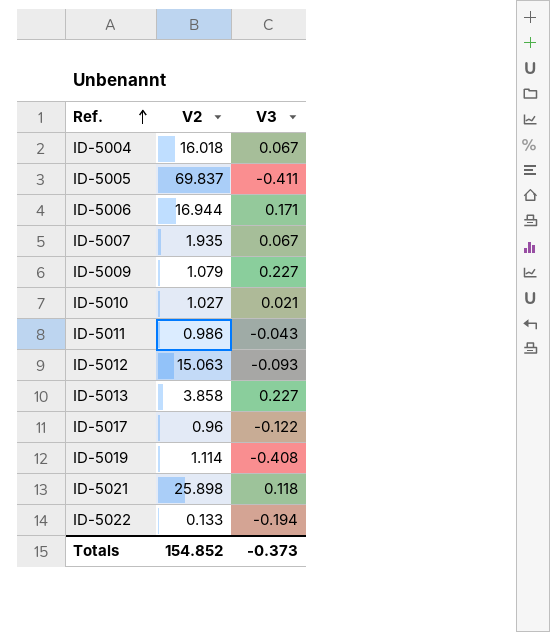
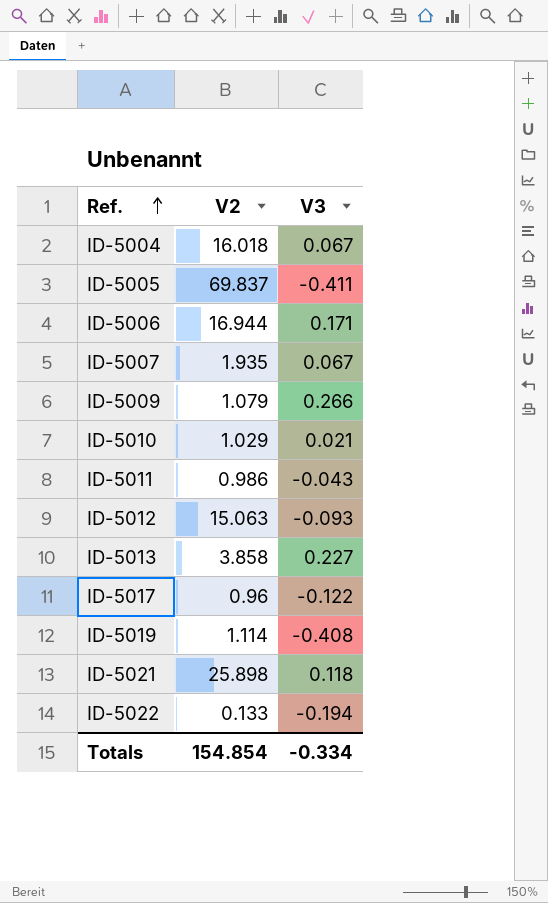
ID-5009 | V3: 0.227 -> 0.266
ID-5010 | V2: 1.027 -> 1.029
Totals | V2: 154.852 -> 154.854
Totals | V3: -0.373 -> -0.334

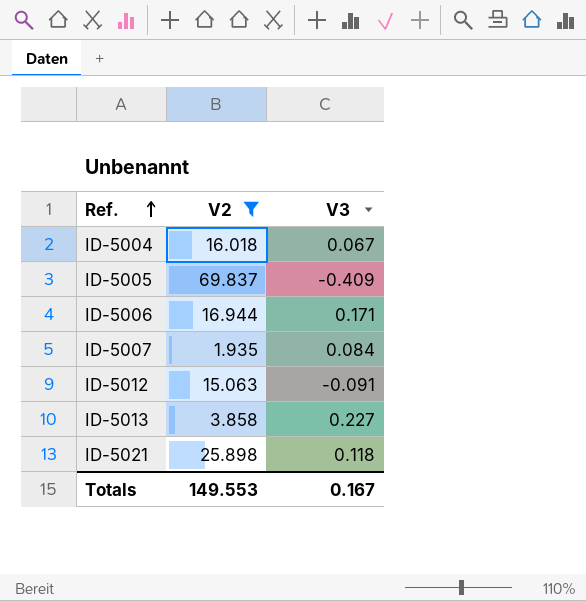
filter: none -> V2 >= 1.935
ID-5005 | V3: -0.411 -> -0.409
ID-5007 | V3: 0.067 -> 0.084
ID-5012 | V3: -0.093 -> -0.091
Totals | V2: 154.854 -> 149.553
Totals | V3: -0.334 -> 0.167

